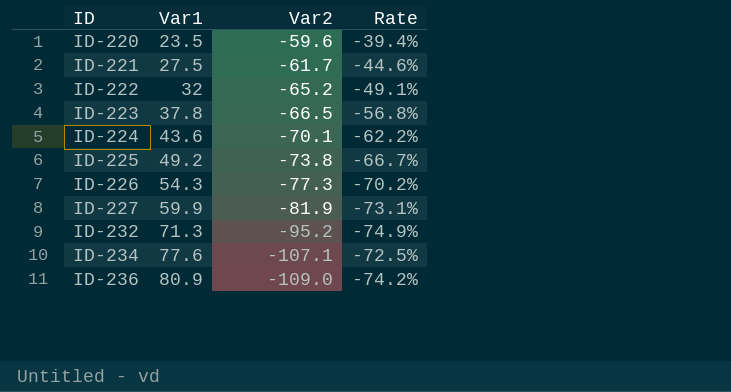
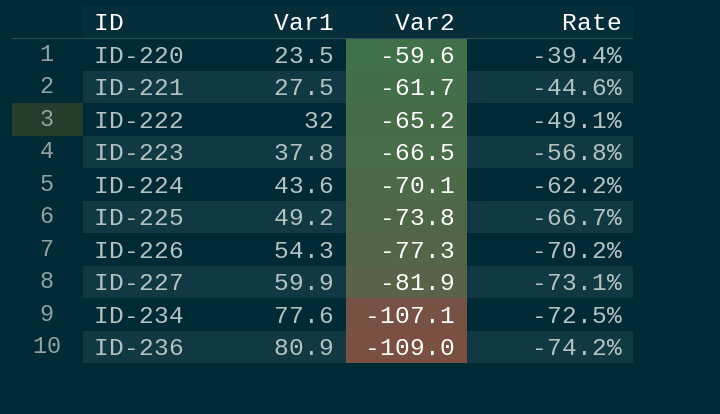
row ID-232: 71.3 | -95.2 | -74.9% -> none

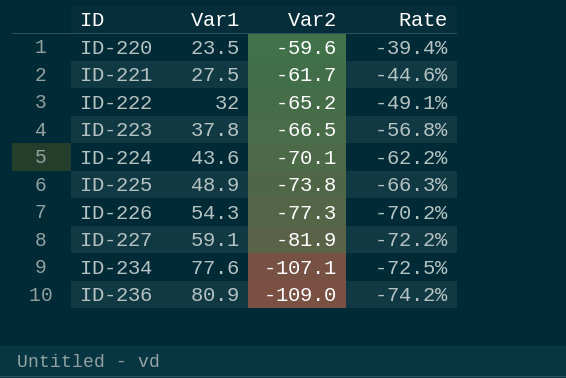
ID-225 | Var1: 49.2 -> 48.9
ID-225 | Rate: -66.7% -> -66.3%
ID-227 | Var1: 59.9 -> 59.1
ID-227 | Rate: -73.1% -> -72.2%

